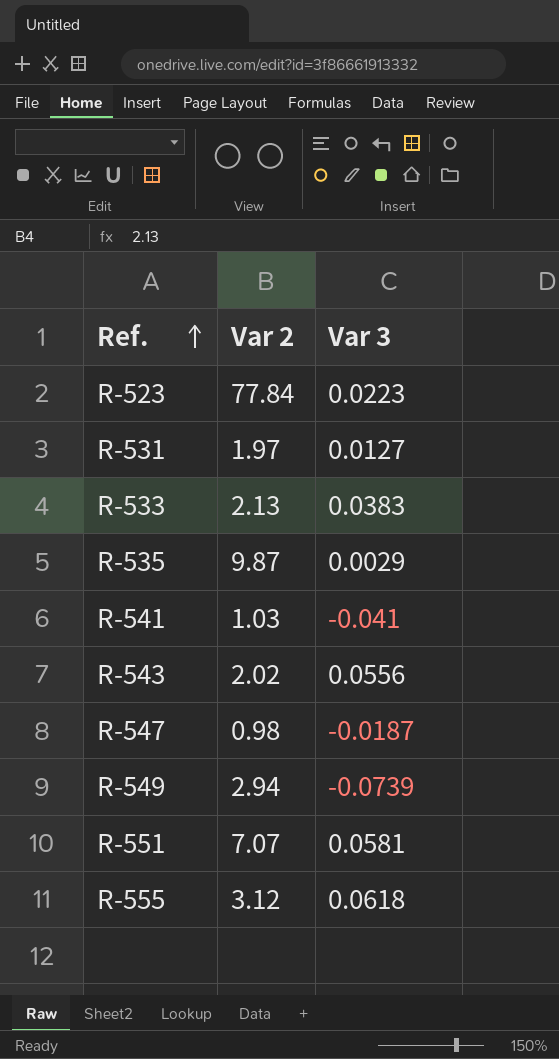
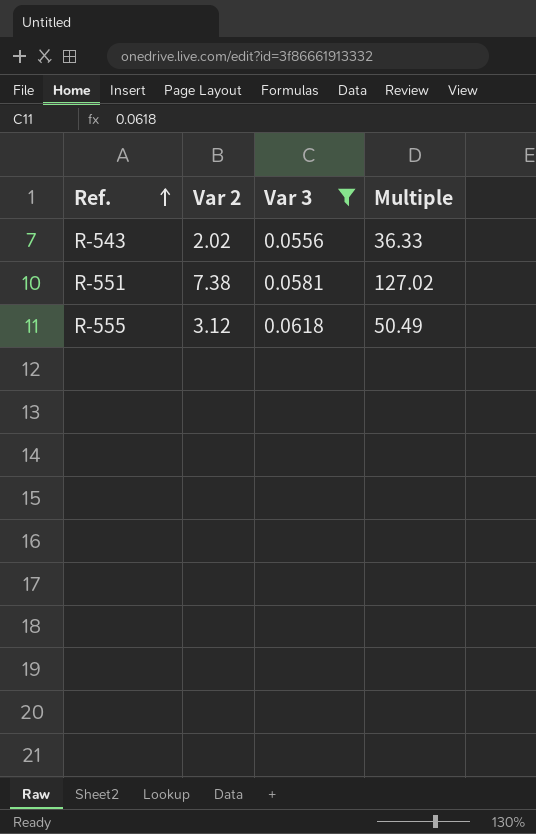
filter: none -> Var 3 >= 0.0556
column Multiple | formula: none -> [Var 2] / [Var 3]
R-551 | Var 2: 7.07 -> 7.38

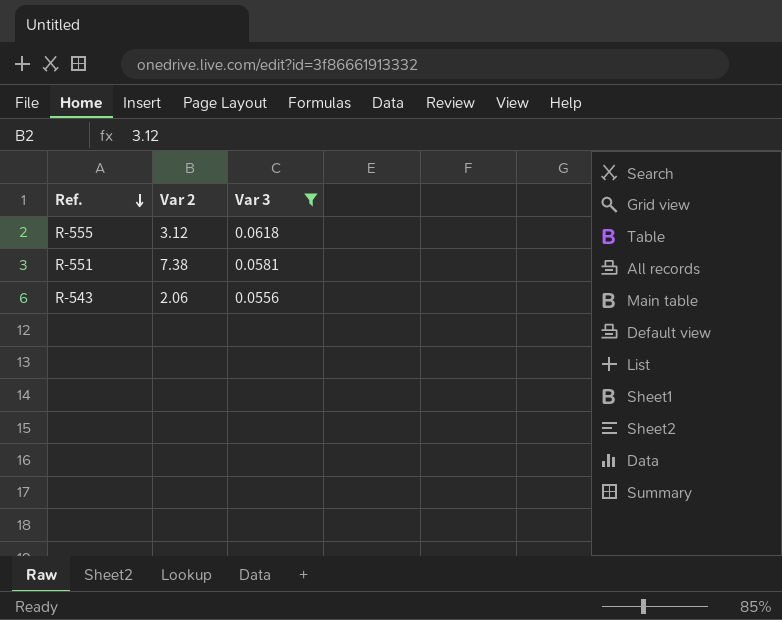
row order: Ref. ascending -> Ref. descending
column Multiple | formula: [Var 2] / [Var 3] -> none
R-543 | Var 2: 2.02 -> 2.06

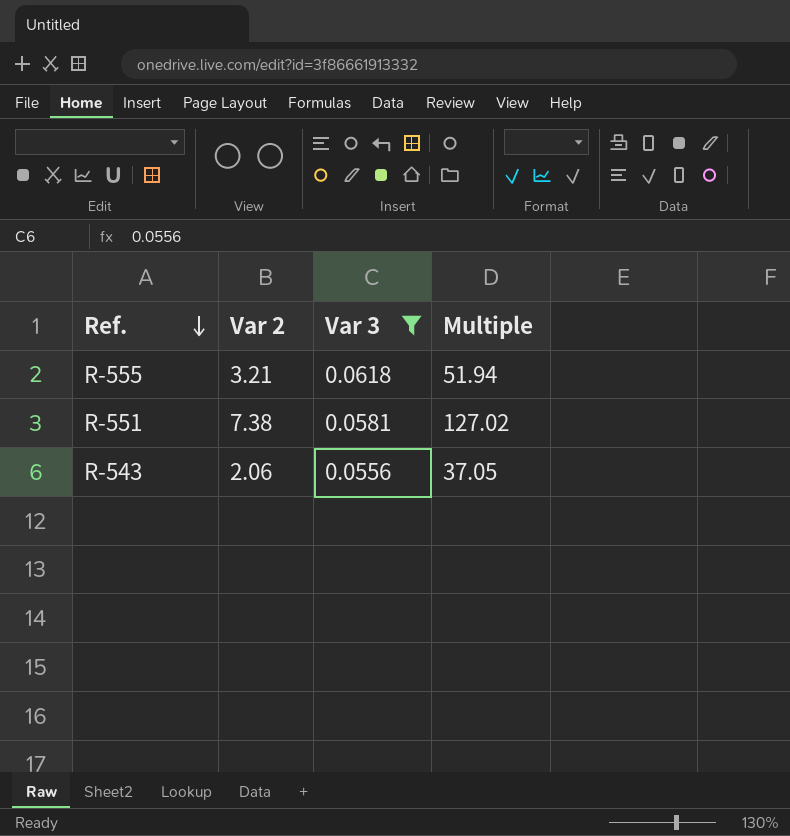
column Multiple | formula: none -> [Var 2] / [Var 3]
R-555 | Var 2: 3.12 -> 3.21

